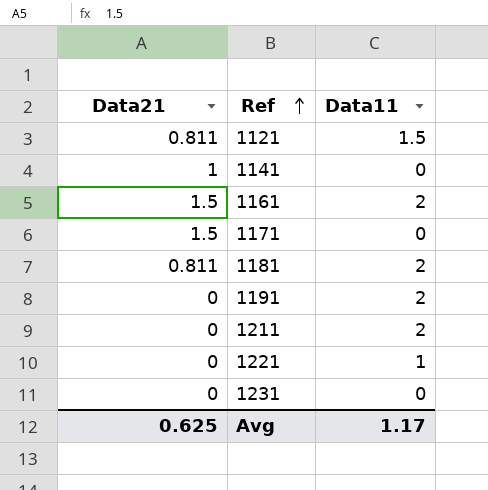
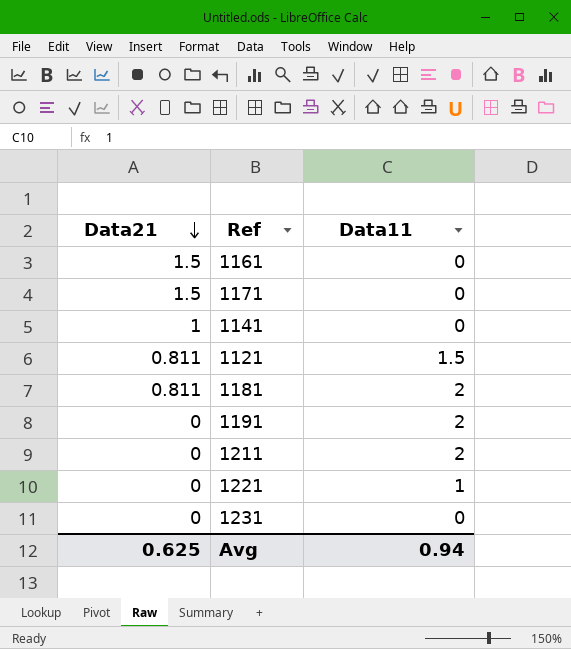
row order: Ref ascending -> Data21 descending
1161 | Data11: 2 -> 0
Avg | Data11: 1.17 -> 0.94

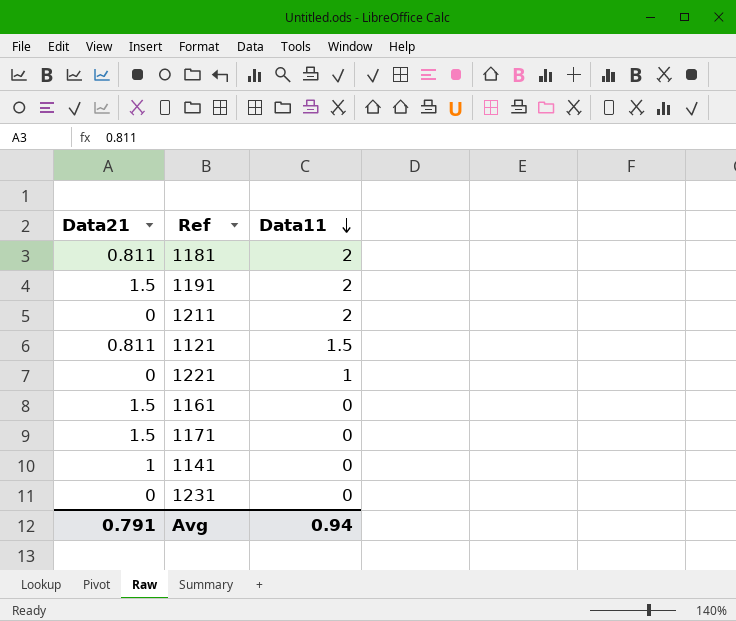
row order: Data21 descending -> Data11 descending
1191 | Data21: 0 -> 1.5
Avg | Data21: 0.625 -> 0.791

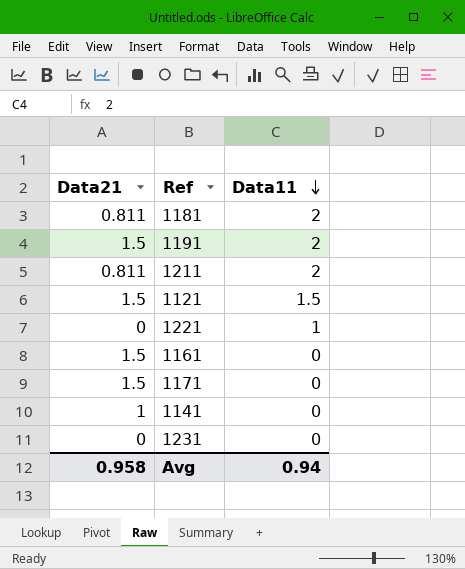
1211 | Data21: 0 -> 0.811
1121 | Data21: 0.811 -> 1.5
Avg | Data21: 0.791 -> 0.958

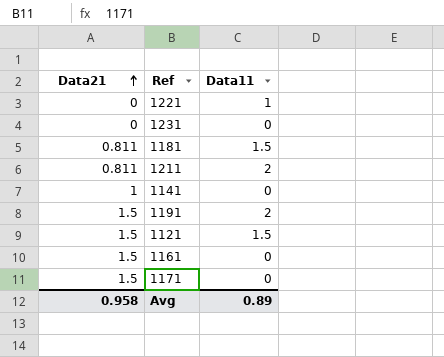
row order: Data11 descending -> Data21 ascending
1181 | Data11: 2 -> 1.5
Avg | Data11: 0.94 -> 0.89

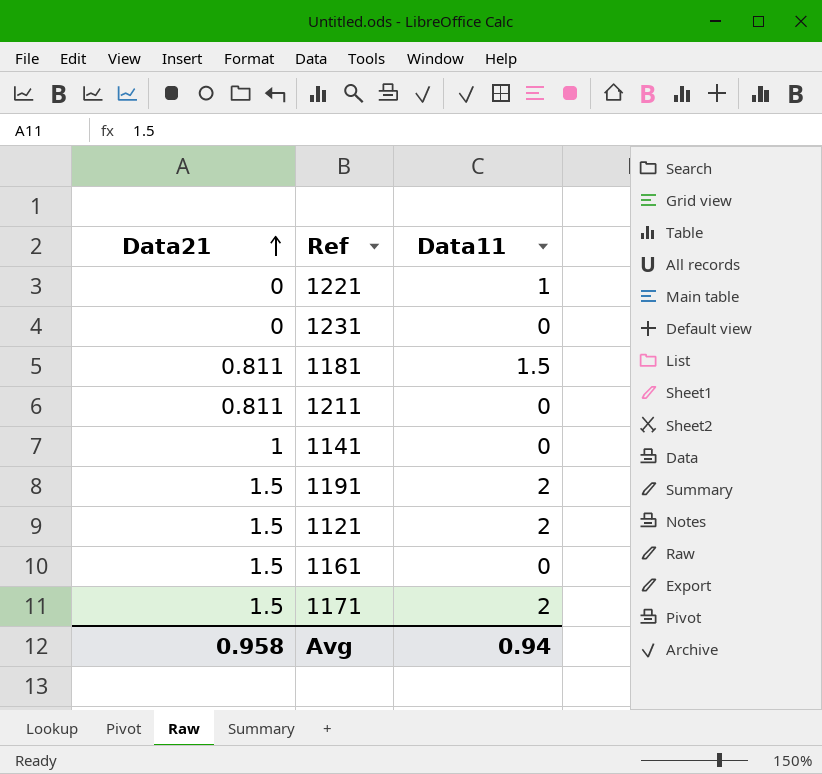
1211 | Data11: 2 -> 0
1121 | Data11: 1.5 -> 2
1171 | Data11: 0 -> 2
Avg | Data11: 0.89 -> 0.94

